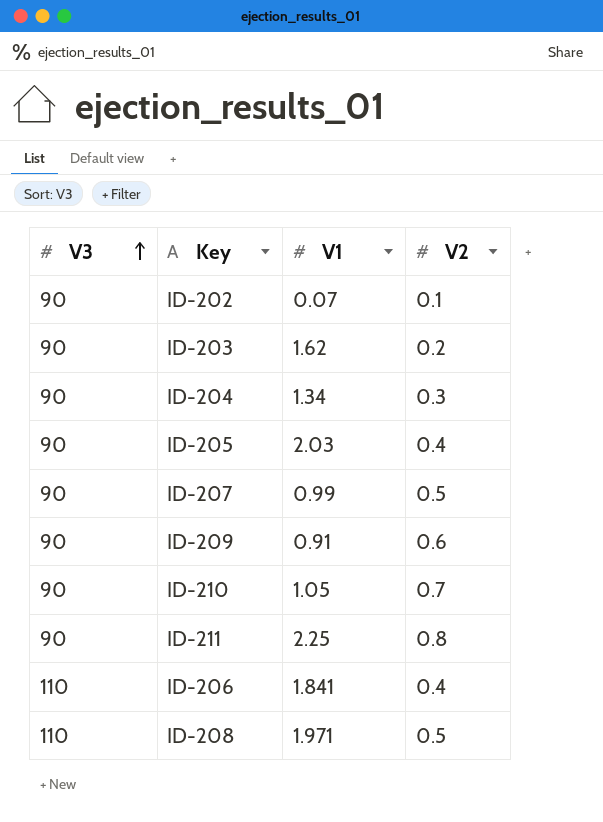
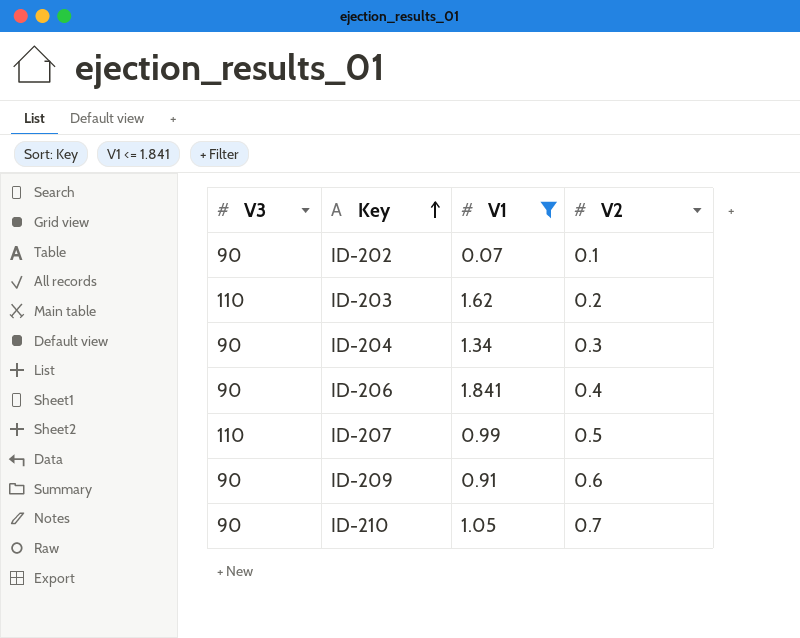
filter: none -> V1 <= 1.841
row order: V3 ascending -> Key ascending
ID-203 | V3: 90 -> 110
ID-206 | V3: 110 -> 90
ID-207 | V3: 90 -> 110

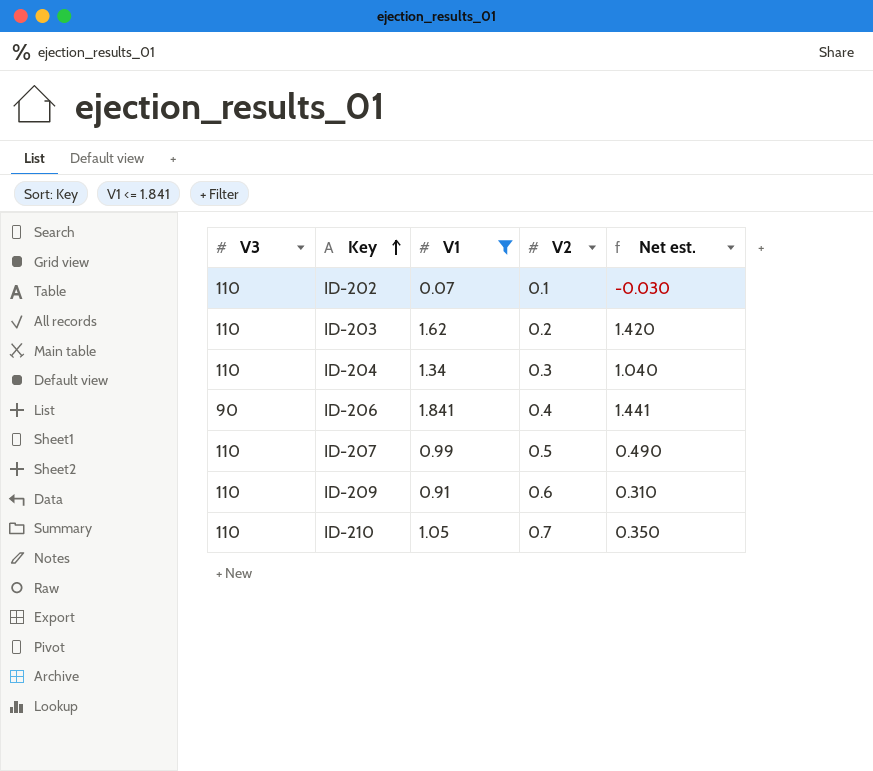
column Net est. | formula: none -> [V1] - [V2]
ID-202 | V3: 90 -> 110
ID-204 | V3: 90 -> 110
ID-209 | V3: 90 -> 110
ID-210 | V3: 90 -> 110

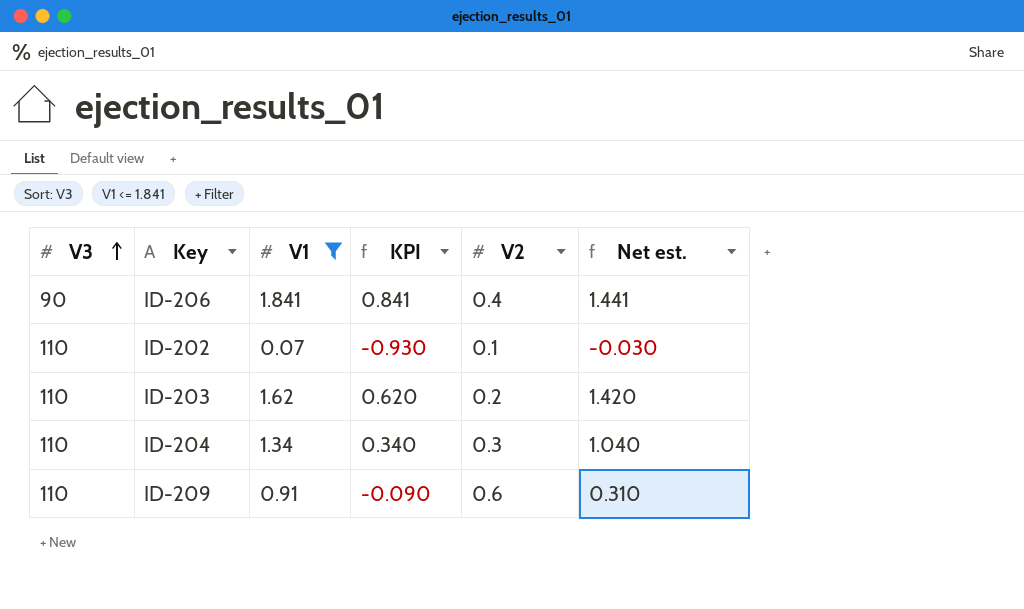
row order: Key ascending -> V3 ascending
column KPI | formula: none -> [V1] - 1
row ID-207: 110 | 0.99 | 0.5 | 0.490 -> none
row ID-210: 110 | 1.05 | 0.7 | 0.350 -> none

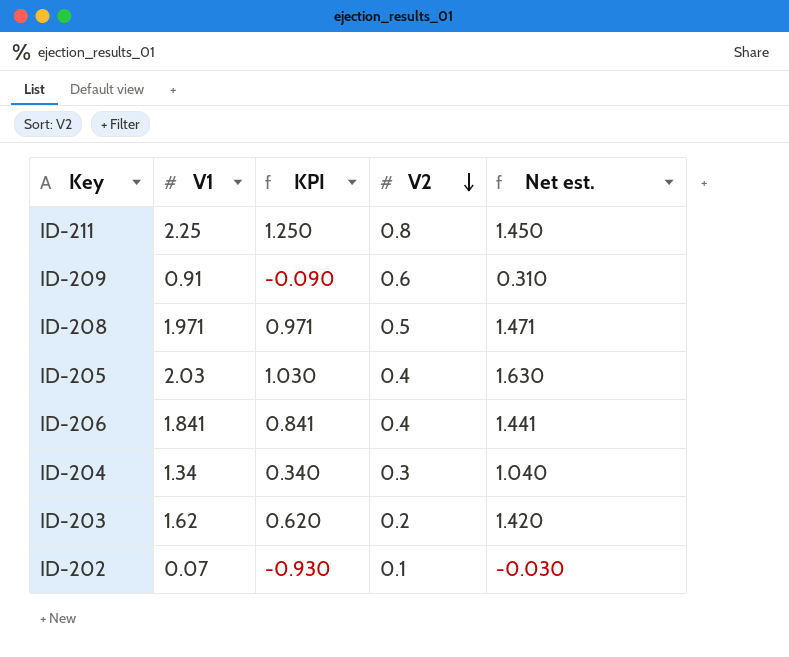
filter: V1 <= 1.841 -> none
row order: V3 ascending -> V2 descending
column V3 | position: 1 -> none

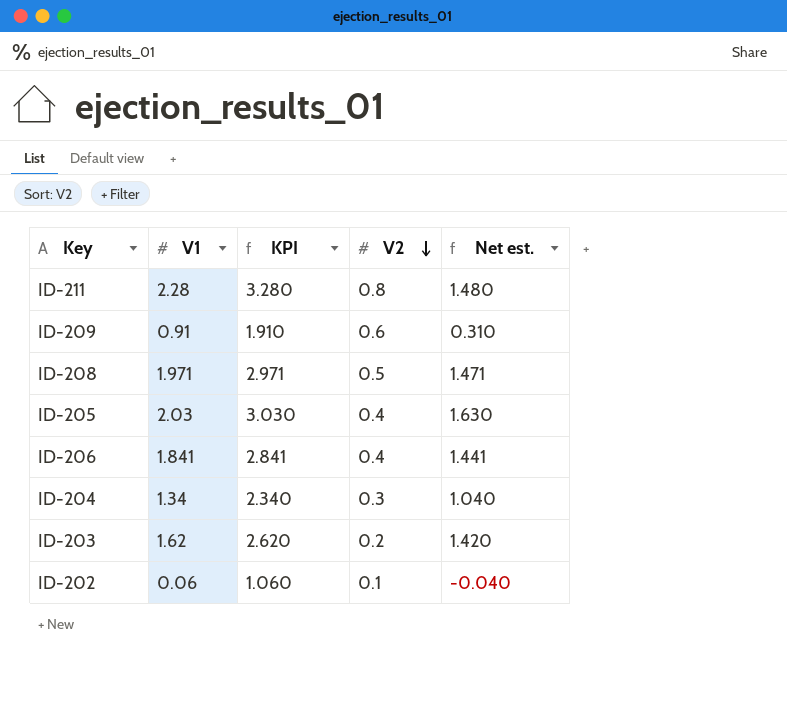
column KPI | formula: [V1] - 1 -> [V1] + 1
ID-211 | V1: 2.25 -> 2.28
ID-211 | Net est.: 1.450 -> 1.480
ID-202 | V1: 0.07 -> 0.06
ID-202 | Net est.: -0.030 -> -0.040

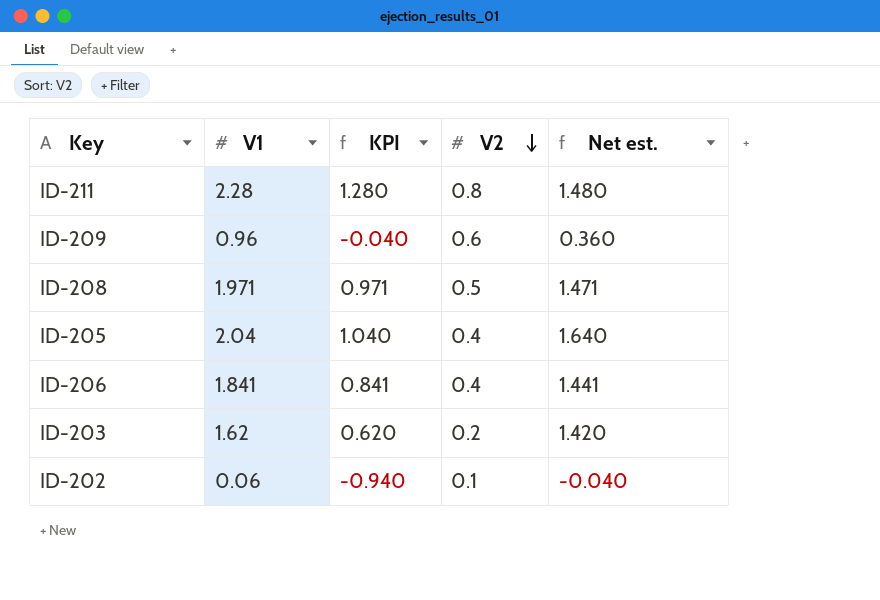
column KPI | formula: [V1] + 1 -> [V1] - 1
row ID-204: 1.34 | 2.340 | 0.3 | 1.040 -> none
ID-209 | V1: 0.91 -> 0.96
ID-209 | Net est.: 0.310 -> 0.360
ID-205 | V1: 2.03 -> 2.04
ID-205 | Net est.: 1.630 -> 1.640

